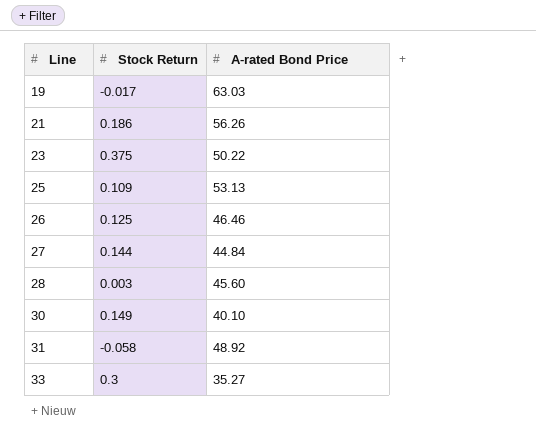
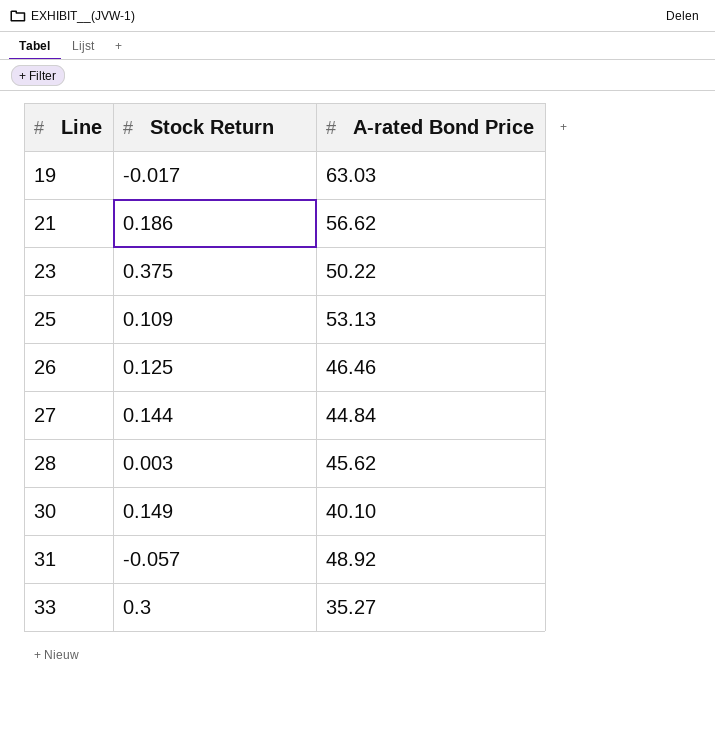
21 | A-rated Bond Price: 56.26 -> 56.62
28 | A-rated Bond Price: 45.60 -> 45.62
31 | Stock Return: -0.058 -> -0.057

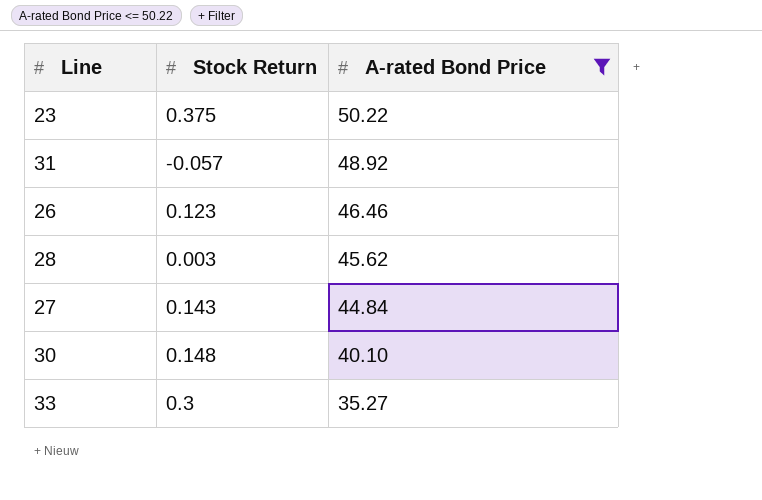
filter: none -> A-rated Bond Price <= 50.22
row order: Line ascending -> A-rated Bond Price descending
26 | Stock Return: 0.125 -> 0.123
27 | Stock Return: 0.144 -> 0.143
30 | Stock Return: 0.149 -> 0.148

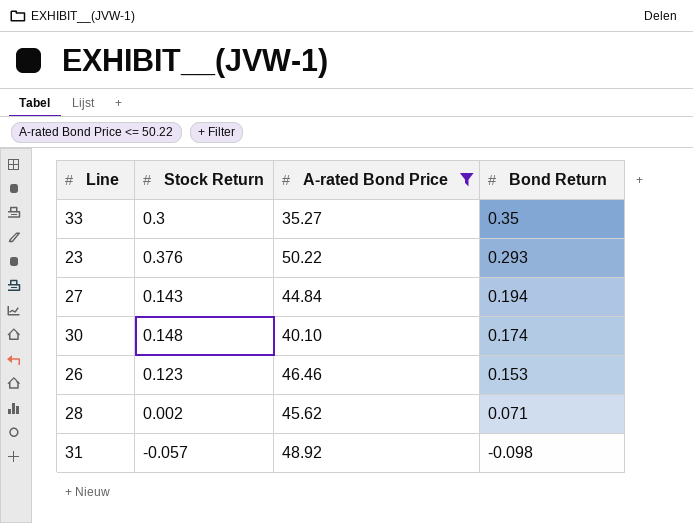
row order: A-rated Bond Price descending -> Bond Return descending
column Bond Return | position: none -> 4
23 | Stock Return: 0.375 -> 0.376
28 | Stock Return: 0.003 -> 0.002

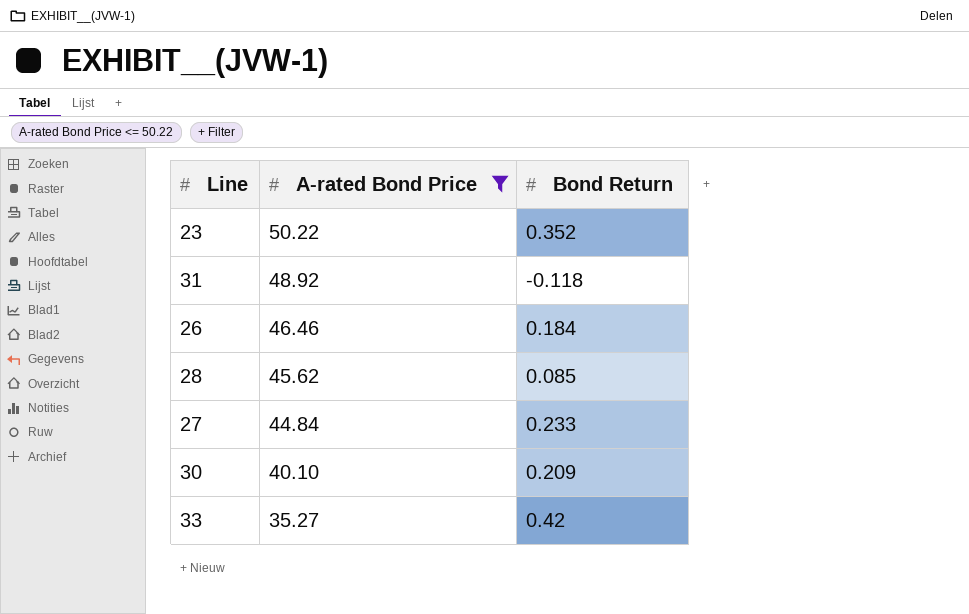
row order: Bond Return descending -> A-rated Bond Price descending
column Stock Return | position: 2 -> none
23 | Bond Return: 0.293 -> 0.352
31 | Bond Return: -0.098 -> -0.118
26 | Bond Return: 0.153 -> 0.184
28 | Bond Return: 0.071 -> 0.085
27 | Bond Return: 0.194 -> 0.233
30 | Bond Return: 0.174 -> 0.209
33 | Bond Return: 0.35 -> 0.42

